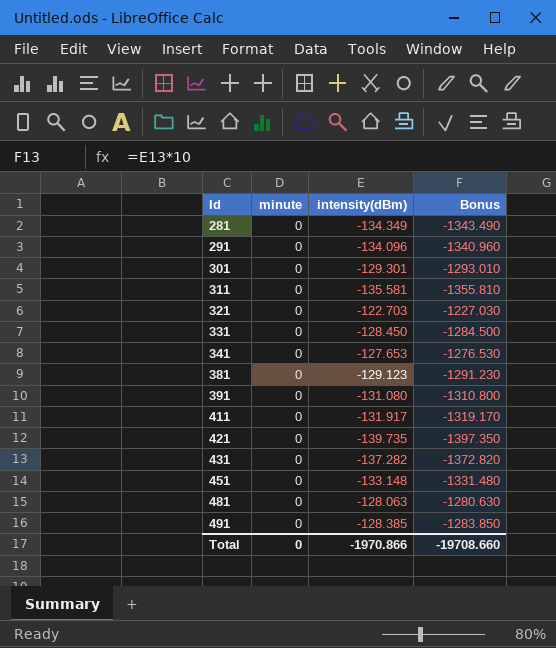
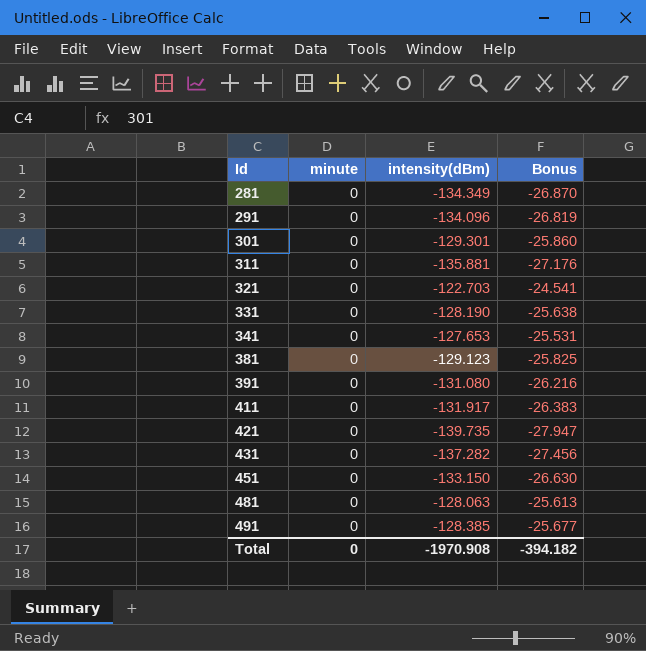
column Bonus | formula: [intensity(dBm)] * 10 -> [intensity(dBm)] * 0.2
311 | intensity(dBm): -135.581 -> -135.881
331 | intensity(dBm): -128.450 -> -128.190
451 | intensity(dBm): -133.148 -> -133.150
Total | intensity(dBm): -1970.866 -> -1970.908
Total | Bonus: -19708.660 -> -394.182

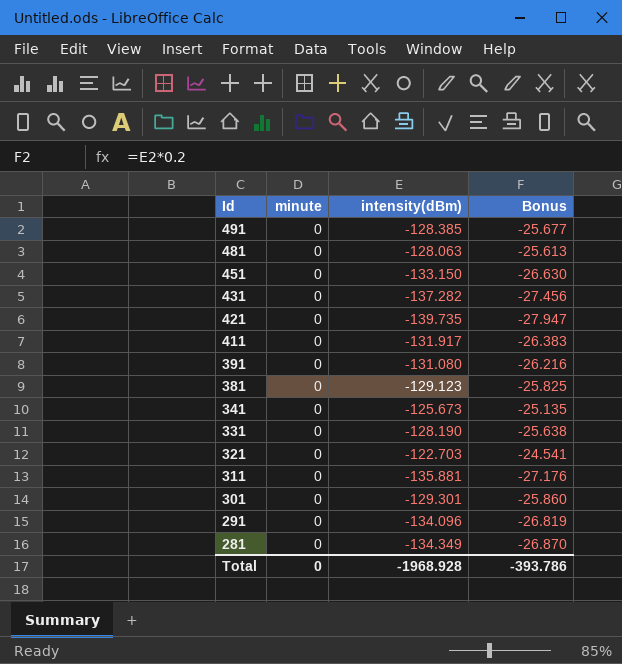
row order: Id ascending -> Id descending
341 | intensity(dBm): -127.653 -> -125.673
341 | Bonus: -25.531 -> -25.135
Total | intensity(dBm): -1970.908 -> -1968.928
Total | Bonus: -394.182 -> -393.786

